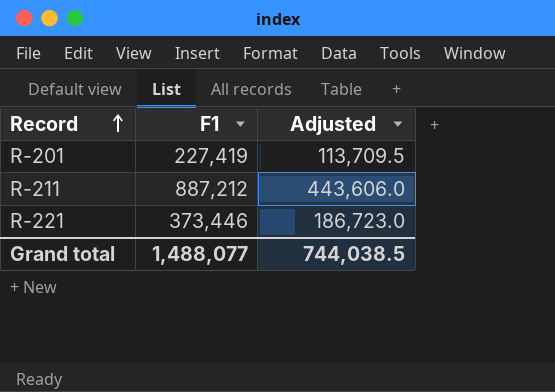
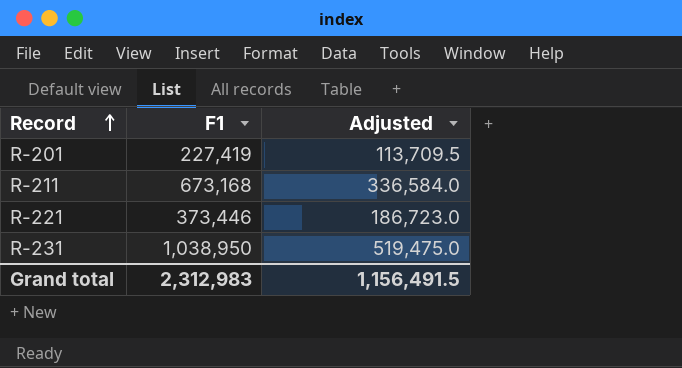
R-211 | F1: 887,212 -> 673,168
R-211 | Adjusted: 443,606.0 -> 336,584.0
row R-231: none -> 1,038,950 | 519,475.0
Grand total | F1: 1,488,077 -> 2,312,983
Grand total | Adjusted: 744,038.5 -> 1,156,491.5

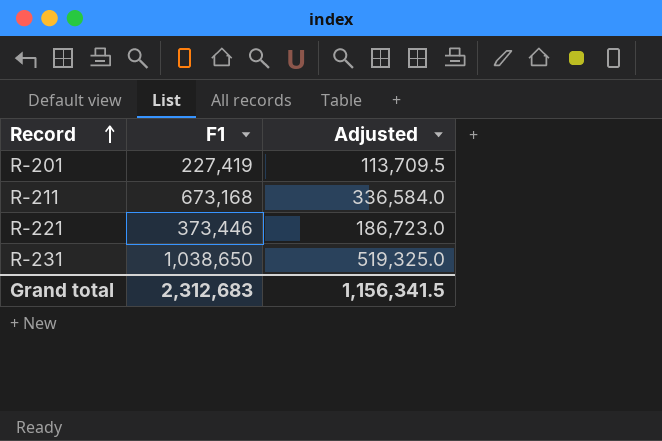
R-231 | F1: 1,038,950 -> 1,038,650
R-231 | Adjusted: 519,475.0 -> 519,325.0
Grand total | F1: 2,312,983 -> 2,312,683
Grand total | Adjusted: 1,156,491.5 -> 1,156,341.5

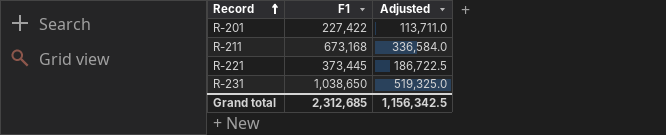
R-201 | F1: 227,419 -> 227,422
R-201 | Adjusted: 113,709.5 -> 113,711.0
R-221 | F1: 373,446 -> 373,445
R-221 | Adjusted: 186,723.0 -> 186,722.5
Grand total | F1: 2,312,683 -> 2,312,685
Grand total | Adjusted: 1,156,341.5 -> 1,156,342.5

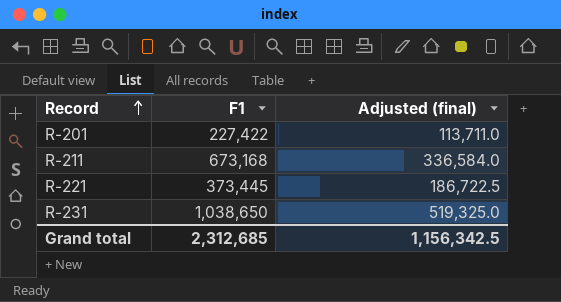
column name: Adjusted -> Adjusted (final)

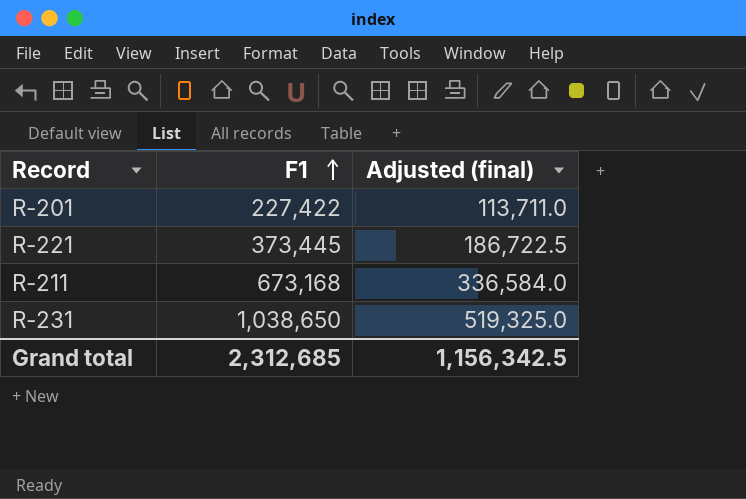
row order: Record ascending -> F1 ascending

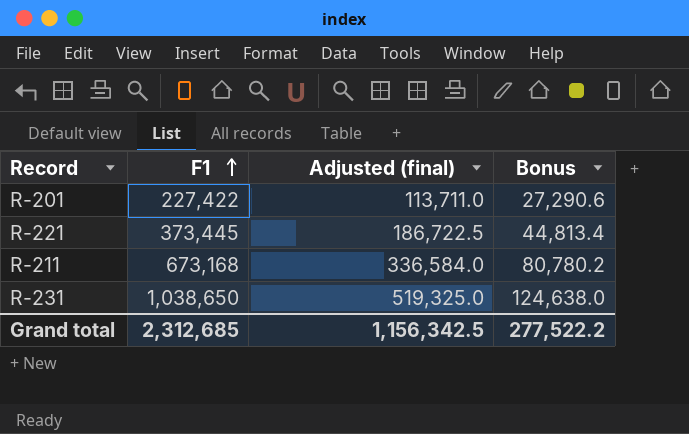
column Bonus | formula: none -> [F1] * 0.12

